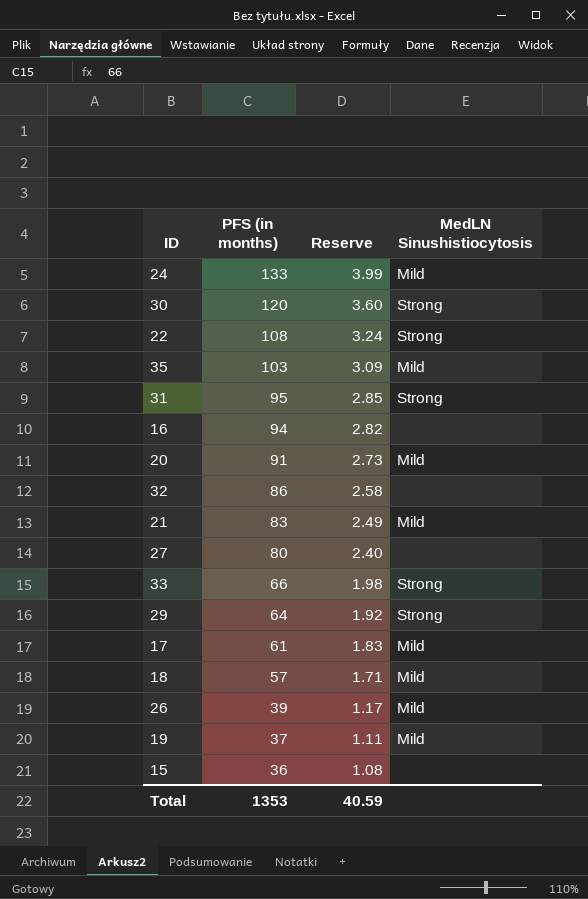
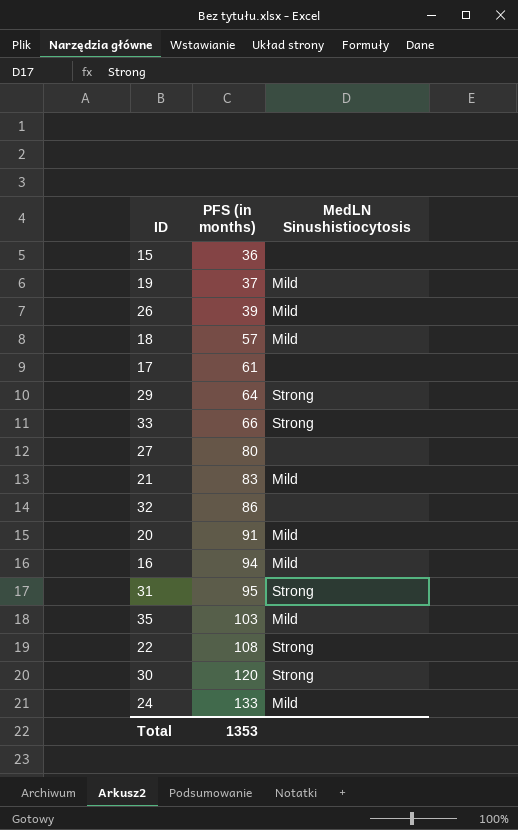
row order: PFS (in months) descending -> PFS (in months) ascending
column Reserve | formula: [PFS (in months)] * 0.03 -> none
17 | MedLN Sinushistiocytosis: Mild -> none
16 | MedLN Sinushistiocytosis: none -> Mild

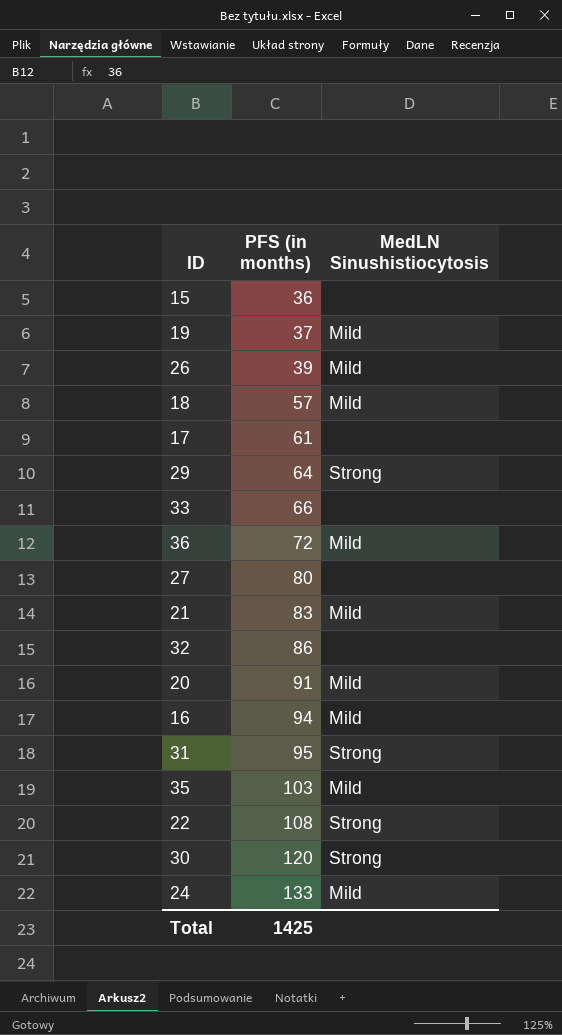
33 | MedLN Sinushistiocytosis: Strong -> none
row 36: none -> 72 | Mild
Total | PFS (in months): 1353 -> 1425

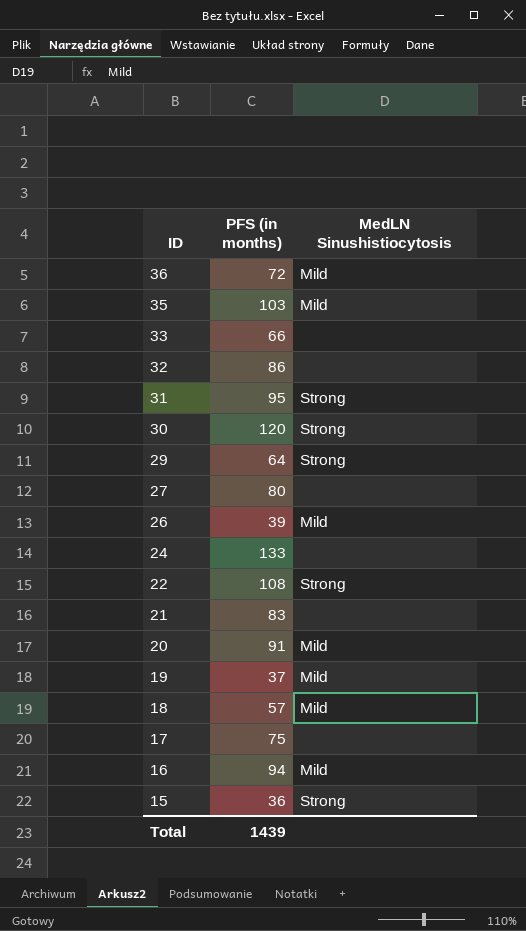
row order: PFS (in months) ascending -> ID descending
24 | MedLN Sinushistiocytosis: Mild -> none
21 | MedLN Sinushistiocytosis: Mild -> none
17 | PFS (in months): 61 -> 75
15 | MedLN Sinushistiocytosis: none -> Strong
Total | PFS (in months): 1425 -> 1439

